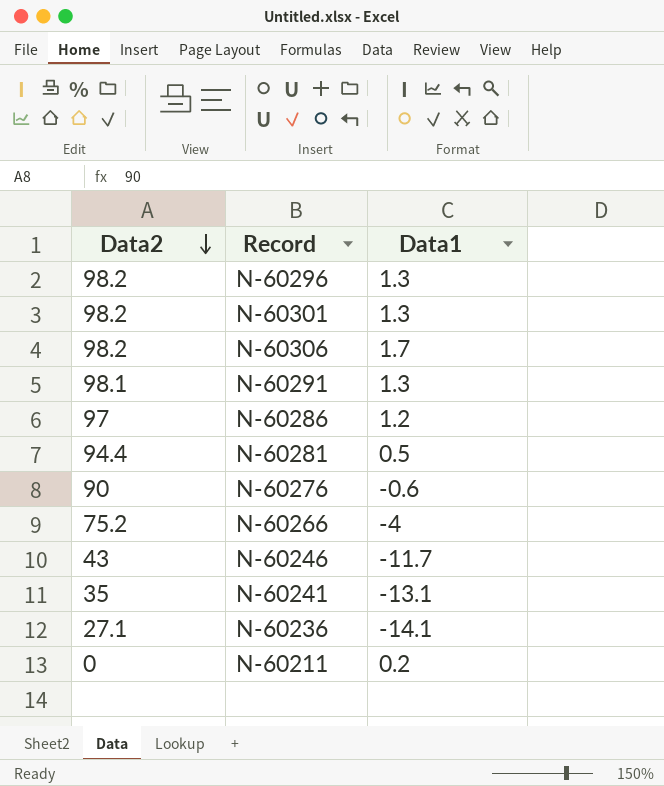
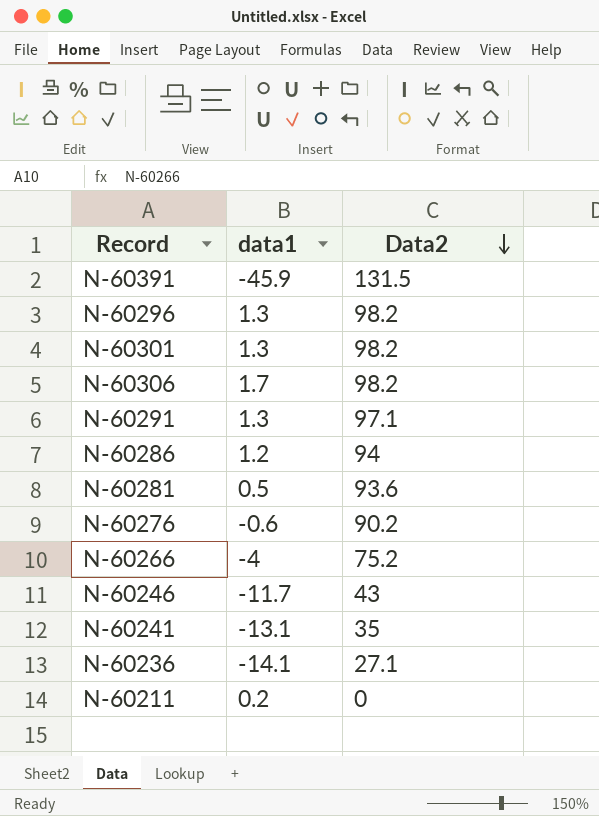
column name: Data1 -> data1
column Data2 | position: 1 -> 3
row N-60391: none -> -45.9 | 131.5
N-60291 | Data2: 98.1 -> 97.1
N-60286 | Data2: 97 -> 94
N-60281 | Data2: 94.4 -> 93.6
N-60276 | Data2: 90 -> 90.2

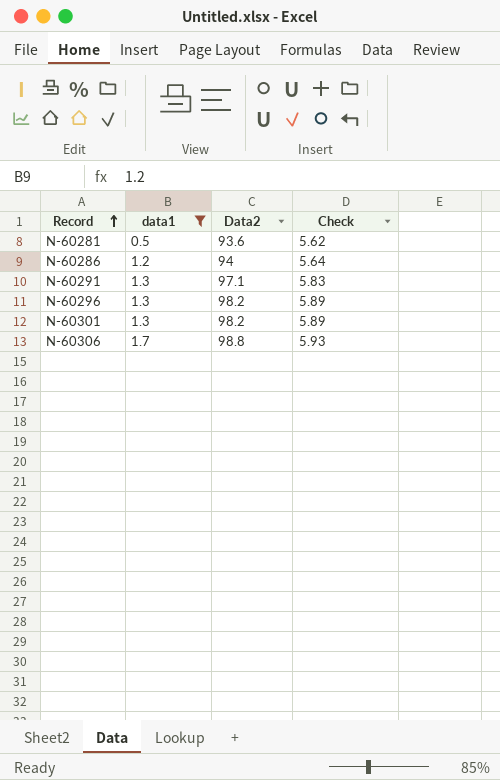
filter: none -> data1 >= 0.5
row order: Data2 descending -> Record ascending
column Check | formula: none -> [Data2] * 0.06
N-60306 | Data2: 98.2 -> 98.8

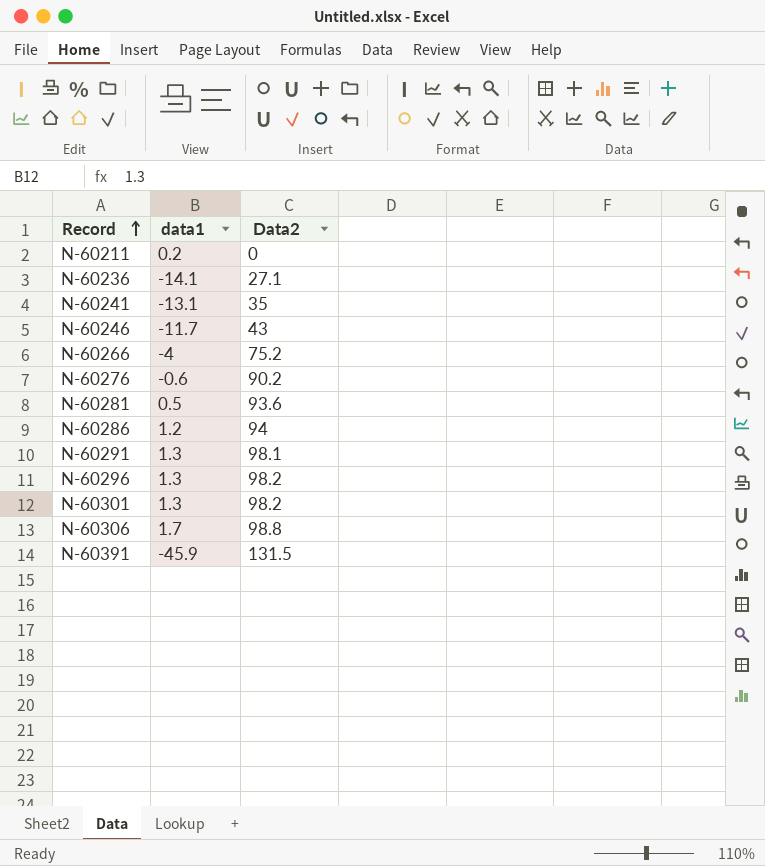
filter: data1 >= 0.5 -> none
column Check | formula: [Data2] * 0.06 -> none
N-60291 | Data2: 97.1 -> 98.1

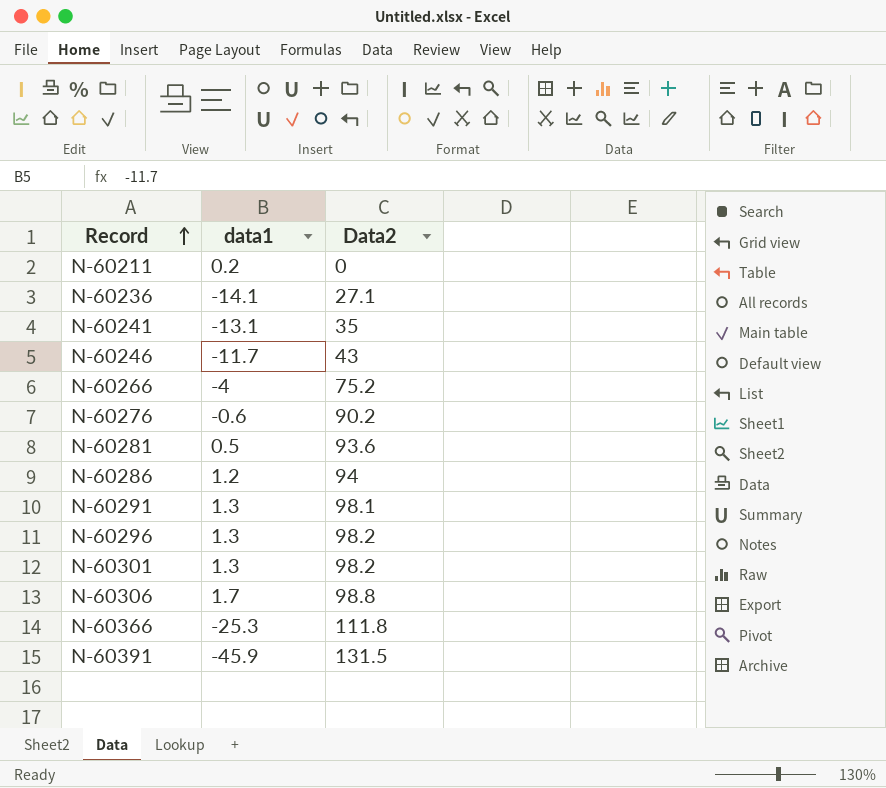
row N-60366: none -> -25.3 | 111.8

